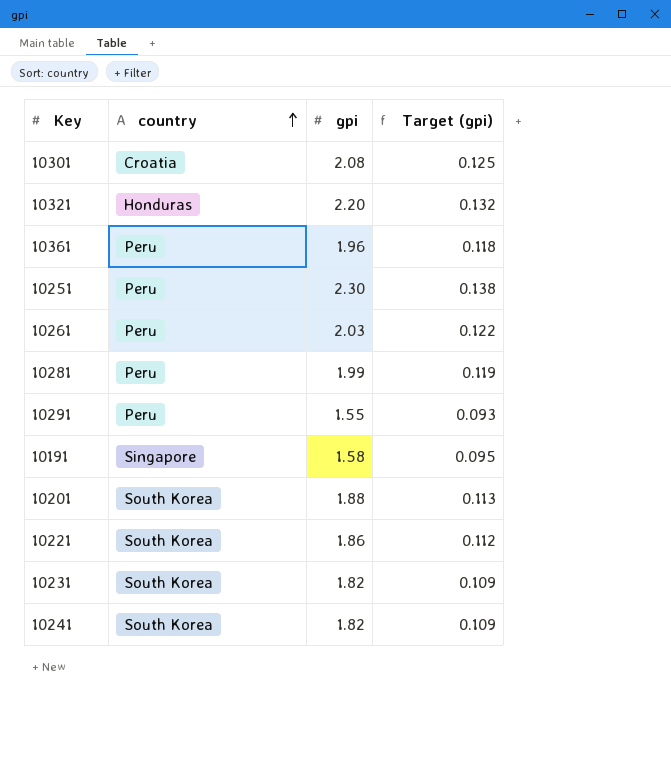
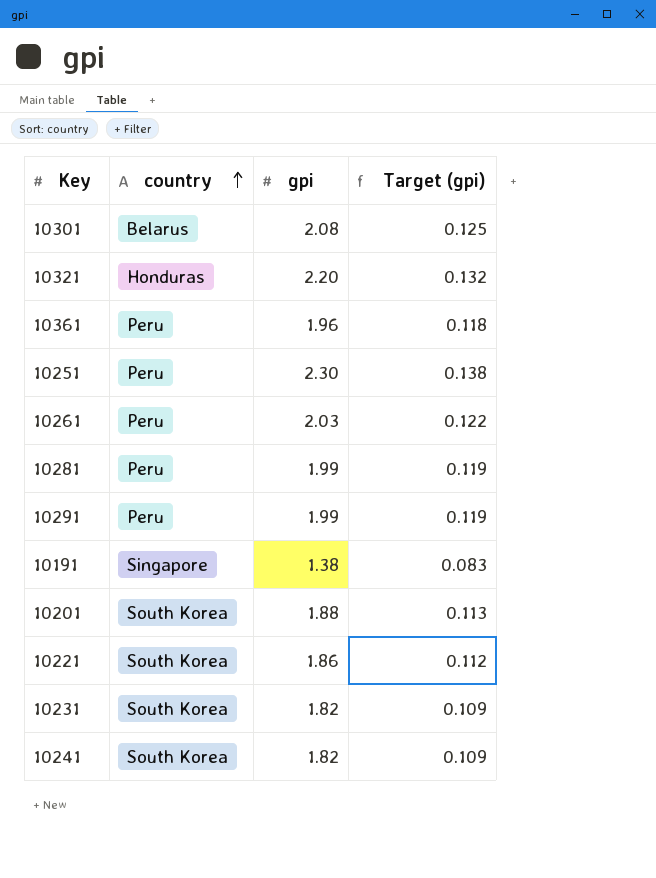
10301 | country: Croatia -> Belarus
10291 | gpi: 1.55 -> 1.99
10291 | Target (gpi): 0.093 -> 0.119
10191 | gpi: 1.58 -> 1.38
10191 | Target (gpi): 0.095 -> 0.083

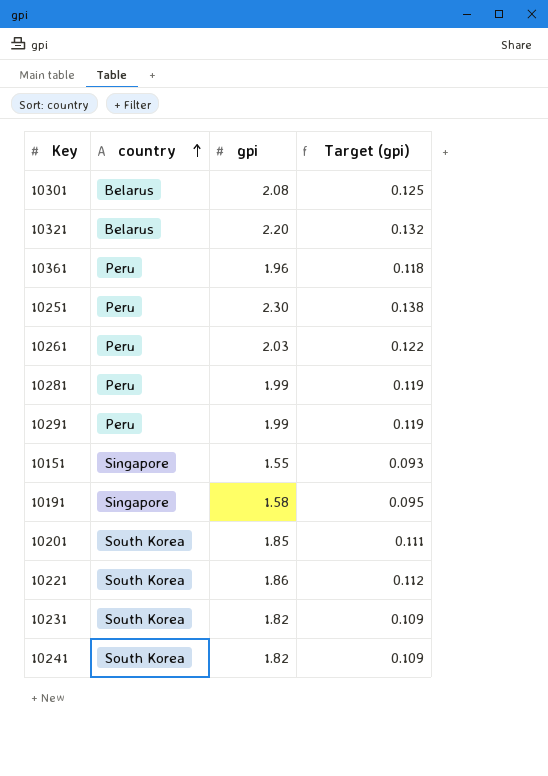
10321 | country: Honduras -> Belarus
row 10151: none -> Singapore | 1.55 | 0.093
10191 | gpi: 1.38 -> 1.58
10191 | Target (gpi): 0.083 -> 0.095
10201 | gpi: 1.88 -> 1.85
10201 | Target (gpi): 0.113 -> 0.111

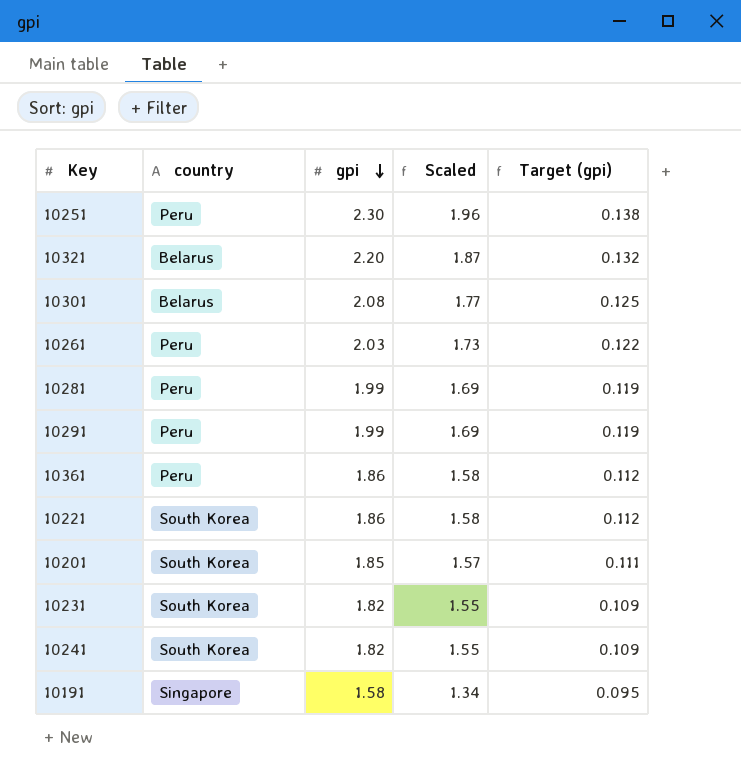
row order: country ascending -> gpi descending
column Scaled | formula: none -> [gpi] * 0.85
row 10151: Singapore | 1.55 | 0.093 -> none
10361 | gpi: 1.96 -> 1.86
10361 | Target (gpi): 0.118 -> 0.112

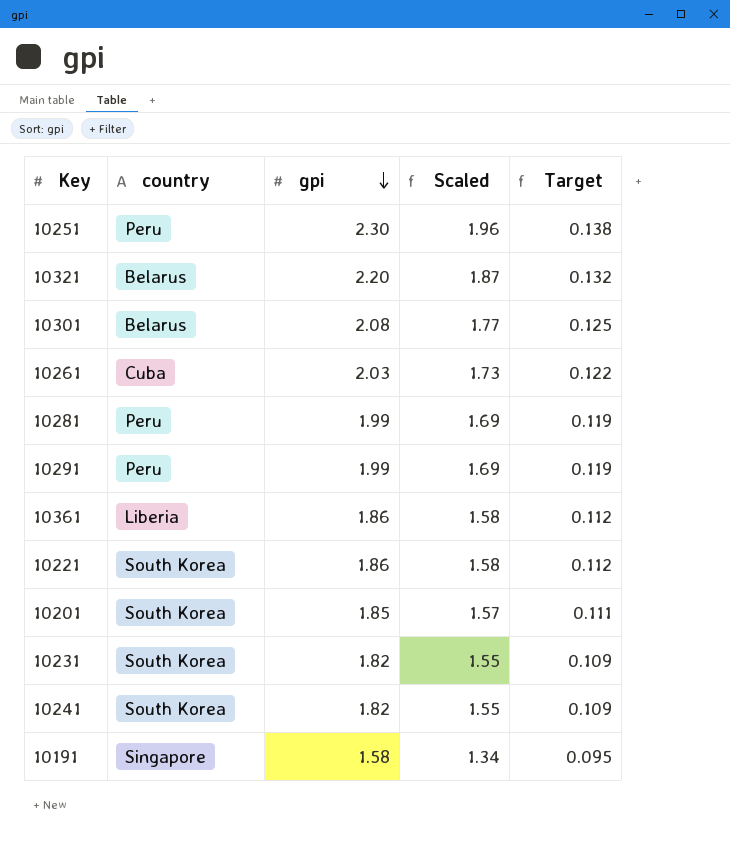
column name: Target (gpi) -> Target
10261 | country: Peru -> Cuba
10361 | country: Peru -> Liberia

